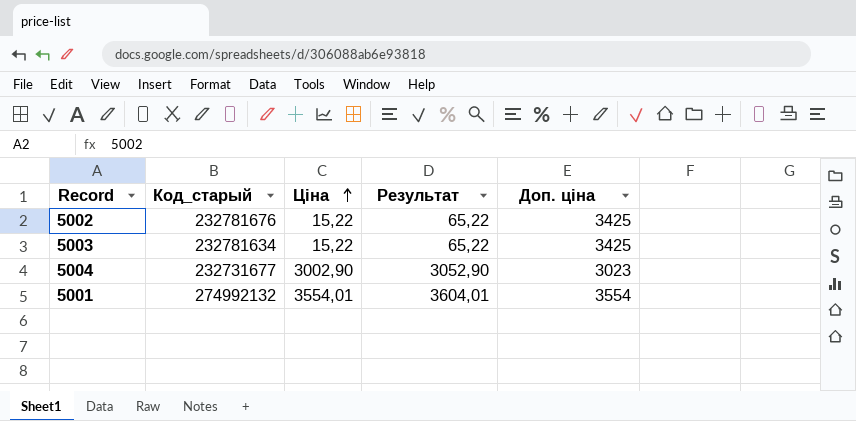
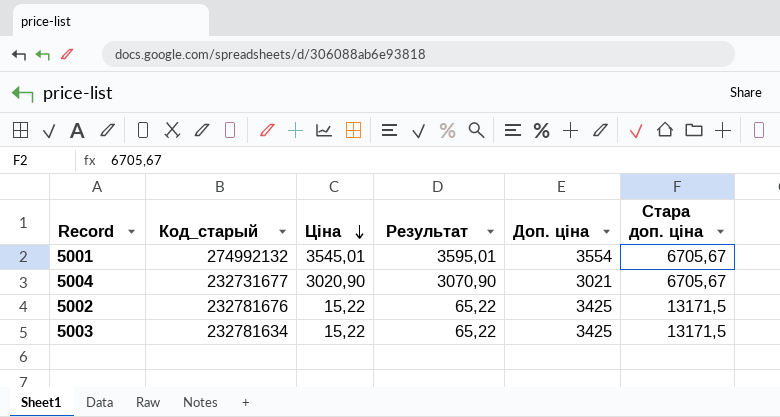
row order: Ціна ascending -> Ціна descending
column Стара доп. ціна | position: none -> 6
5001 | Ціна: 3554,01 -> 3545,01
5001 | Результат: 3604,01 -> 3595,01
5004 | Ціна: 3002,90 -> 3020,90
5004 | Результат: 3052,90 -> 3070,90
5004 | Доп. ціна: 3023 -> 3021

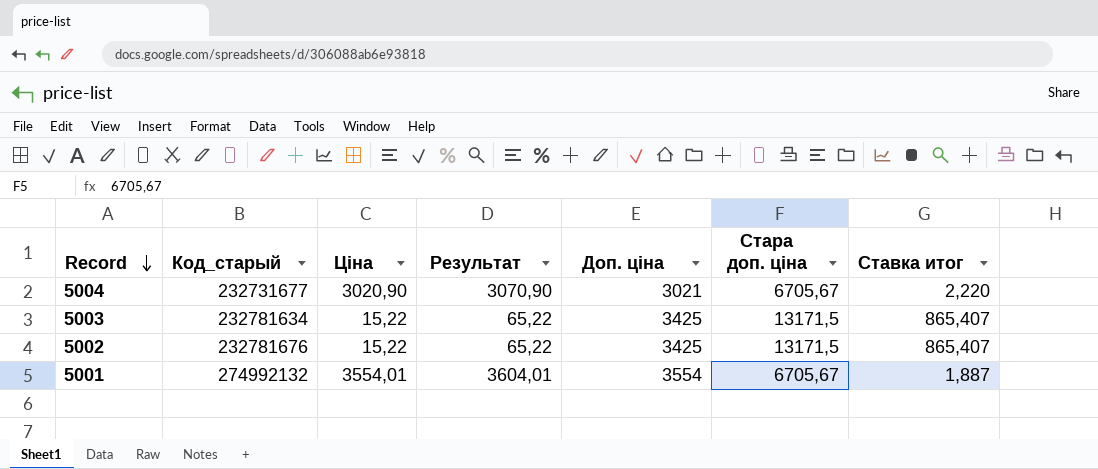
row order: Ціна descending -> Record descending
column Ставка итог | formula: none -> [Стара доп. ціна] / [Ціна]
5001 | Ціна: 3545,01 -> 3554,01
5001 | Результат: 3595,01 -> 3604,01

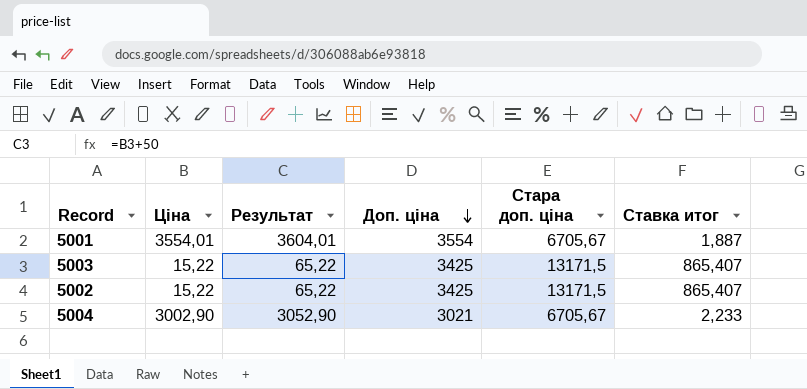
row order: Record descending -> Доп. ціна descending
column Код_старый | position: 2 -> none
5004 | Ціна: 3020,90 -> 3002,90
5004 | Результат: 3070,90 -> 3052,90
5004 | Ставка итог: 2,220 -> 2,233

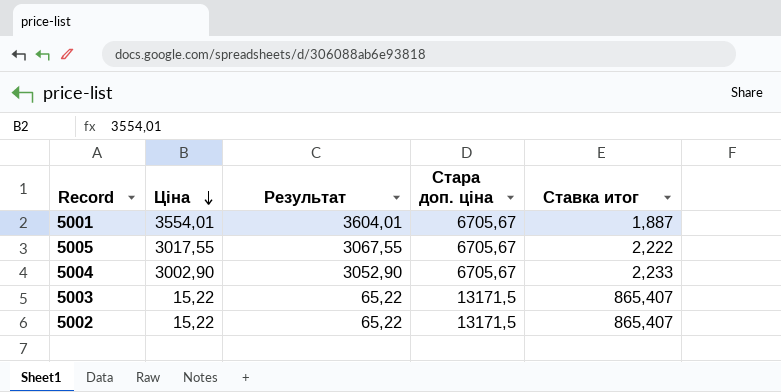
row order: Доп. ціна descending -> Ціна descending
column Доп. ціна | position: 4 -> none
row 5005: none -> 3017,55 | 3067,55 | 6705,67 | 2,222

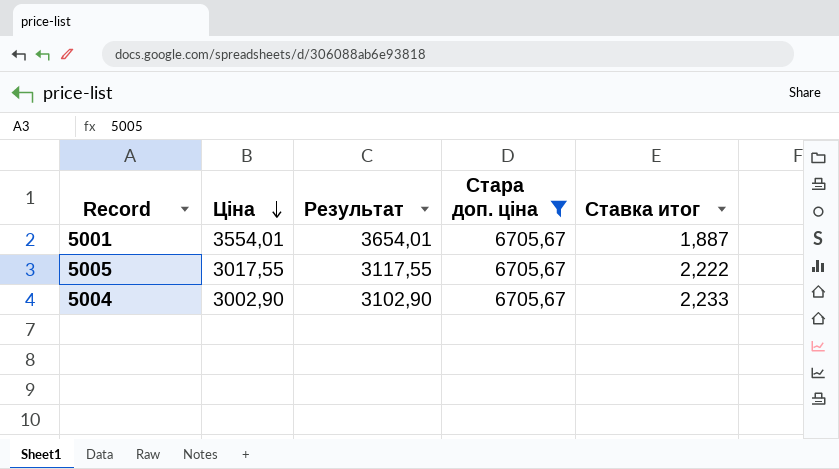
filter: none -> Стара доп. ціна = 6705,67
column Результат | formula: [Ціна] + 50 -> [Ціна] + 100

